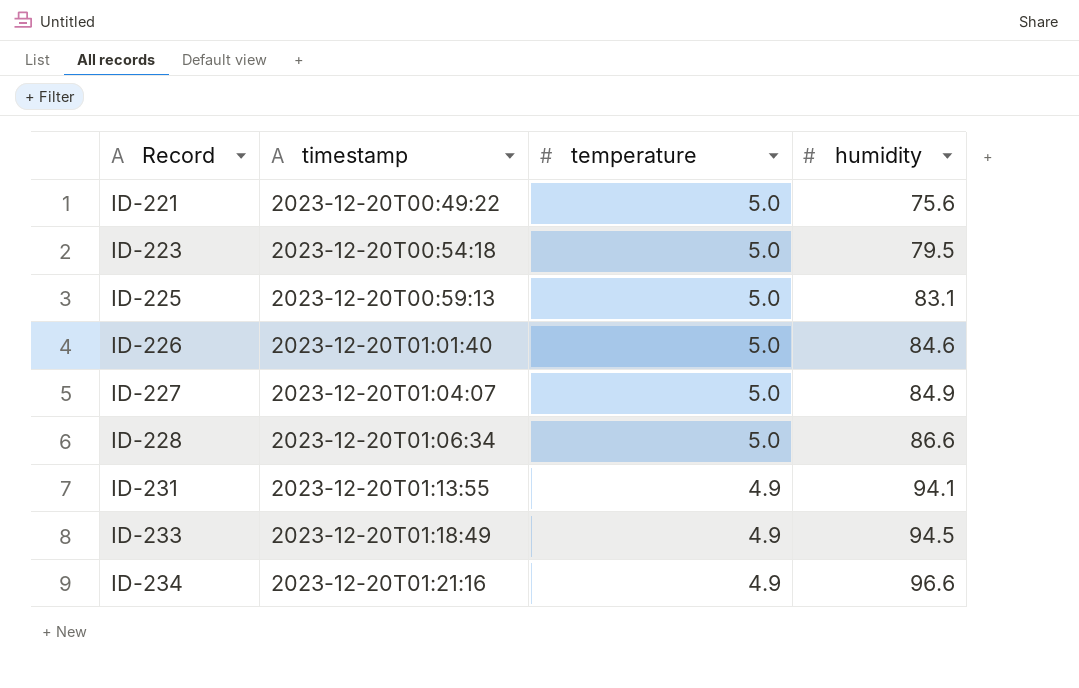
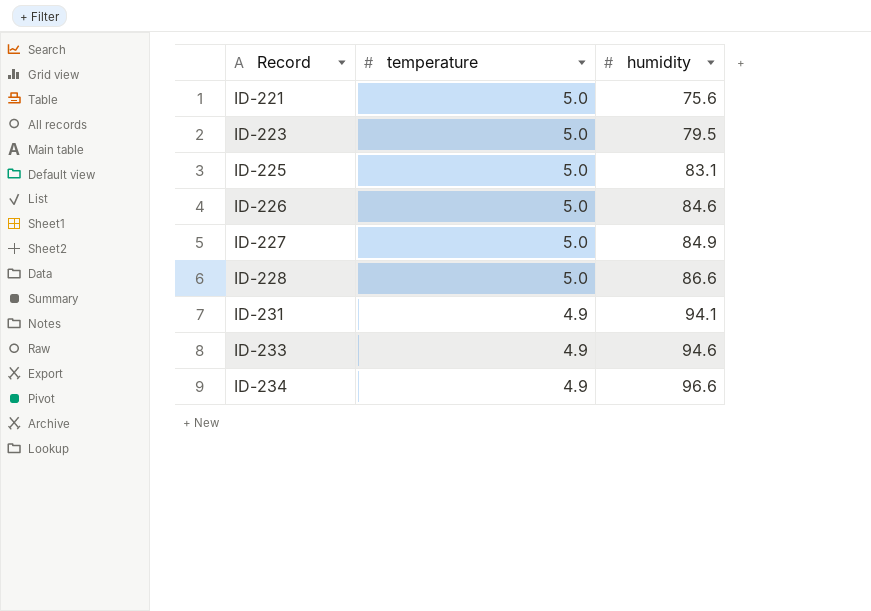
column timestamp | position: 2 -> none
ID-233 | humidity: 94.5 -> 94.6

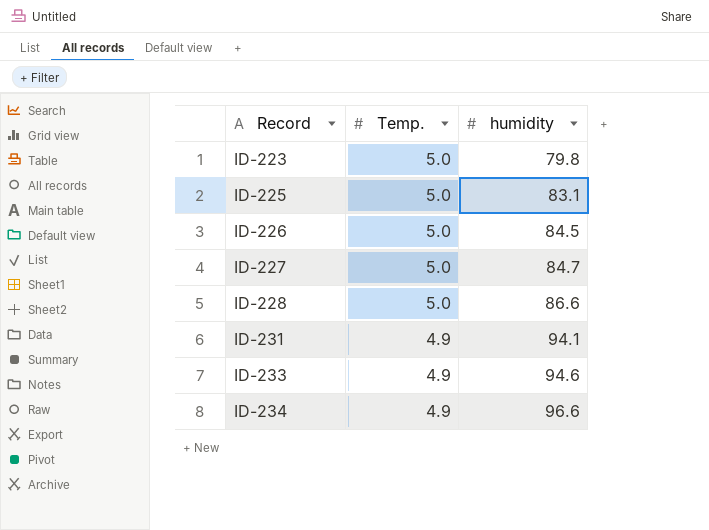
column name: temperature -> Temp.
row ID-221: 5.0 | 75.6 -> none
ID-223 | humidity: 79.5 -> 79.8
ID-226 | humidity: 84.6 -> 84.5
ID-227 | humidity: 84.9 -> 84.7

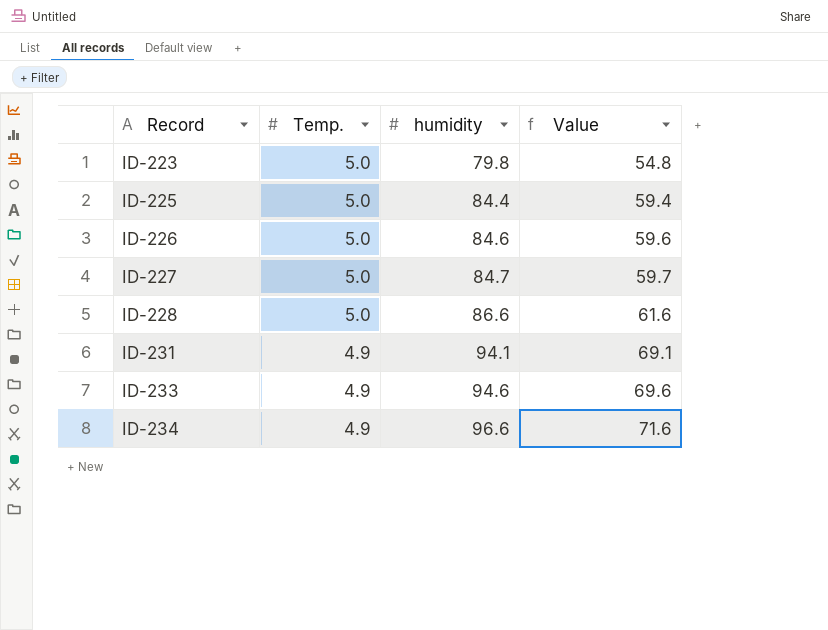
column Value | formula: none -> [humidity] - 25
ID-225 | humidity: 83.1 -> 84.4
ID-226 | humidity: 84.5 -> 84.6

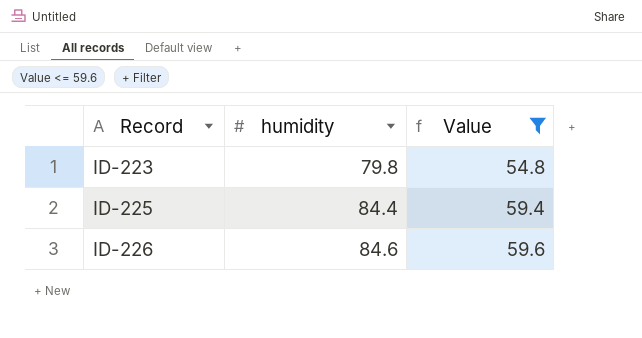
filter: none -> Value <= 59.6
column Temp. | position: 2 -> none

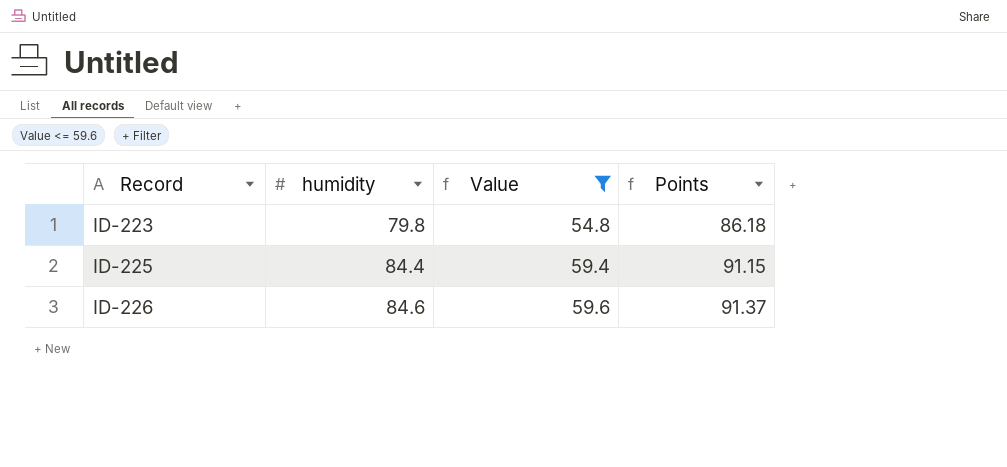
column Points | formula: none -> [humidity] * 1.08

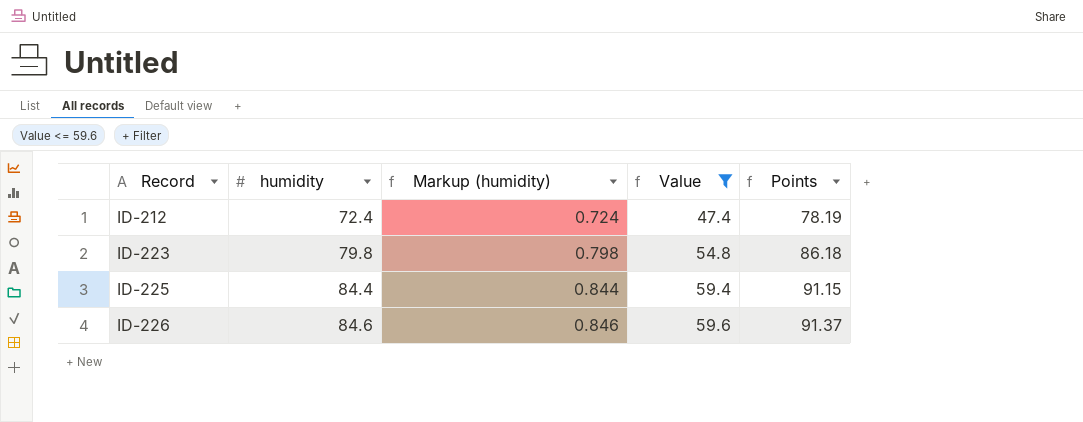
column Markup (humidity) | formula: none -> [humidity] * 0.01
row ID-212: none -> 72.4 | 0.724 | 47.4 | 78.19

